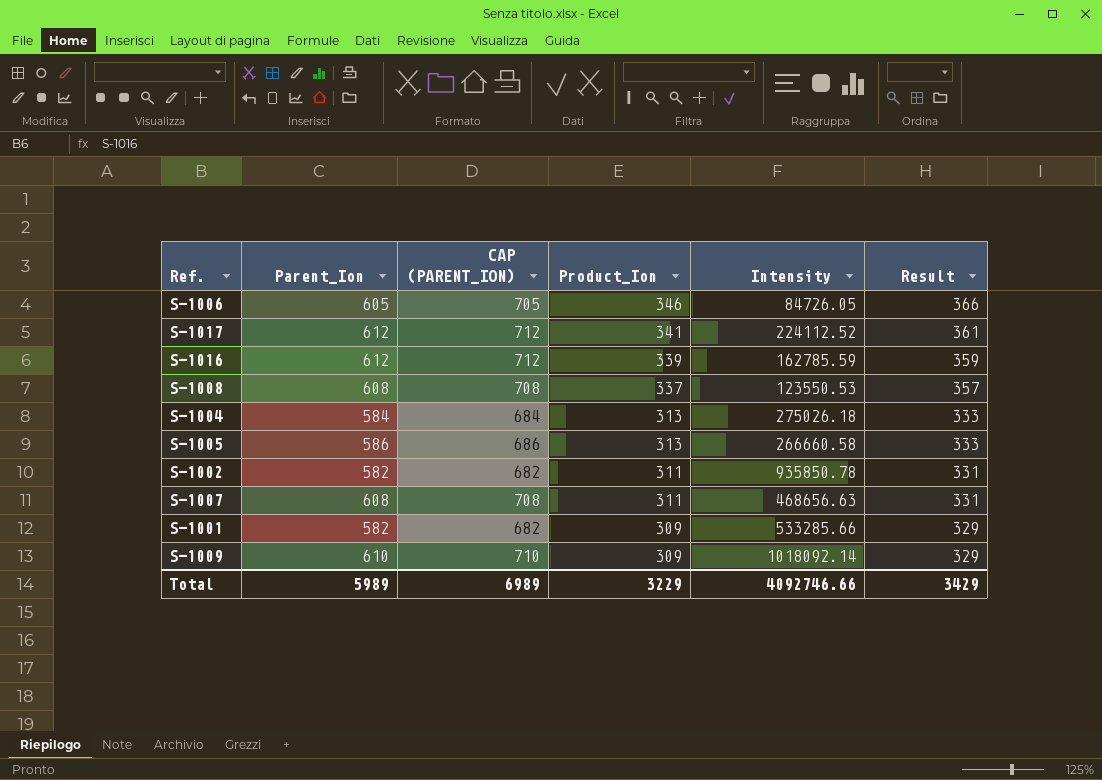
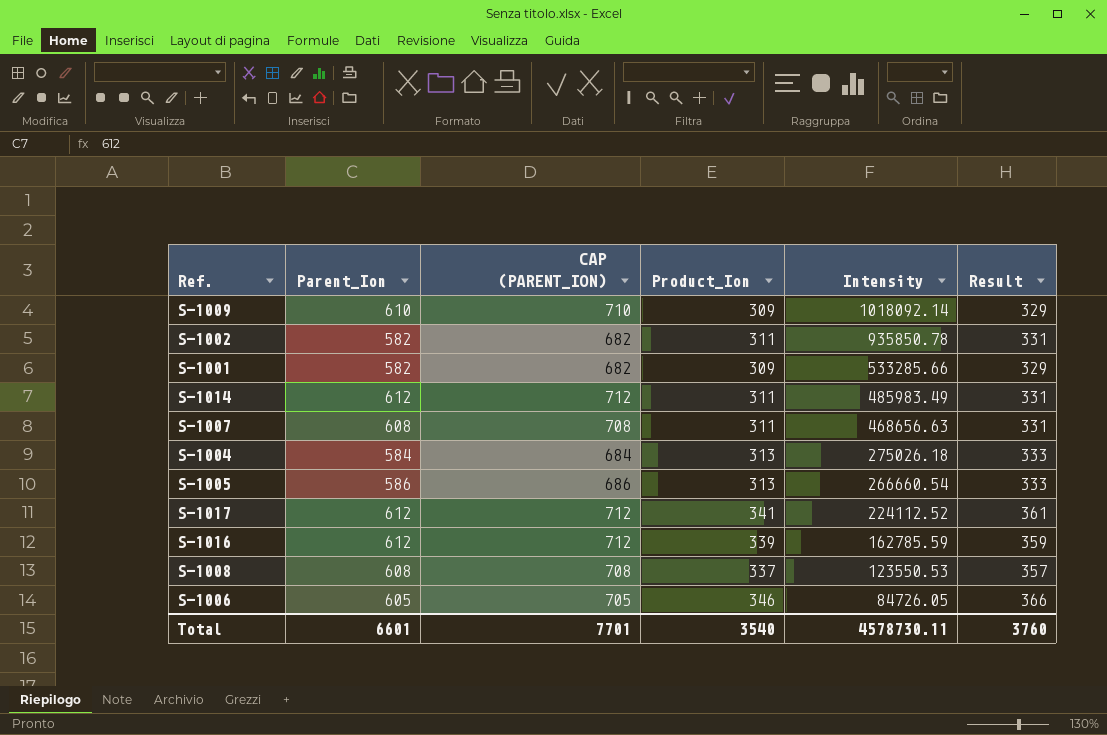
row order: Product_Ion descending -> Intensity descending
row S-1014: none -> 612 | 712 | 311 | 485983.49 | 331
S-1005 | Intensity: 266660.58 -> 266660.54
Total | Parent_Ion: 5989 -> 6601
Total | CAP (PARENT_ION): 6989 -> 7701
Total | Product_Ion: 3229 -> 3540
Total | Intensity: 4092746.66 -> 4578730.11
Total | Result: 3429 -> 3760

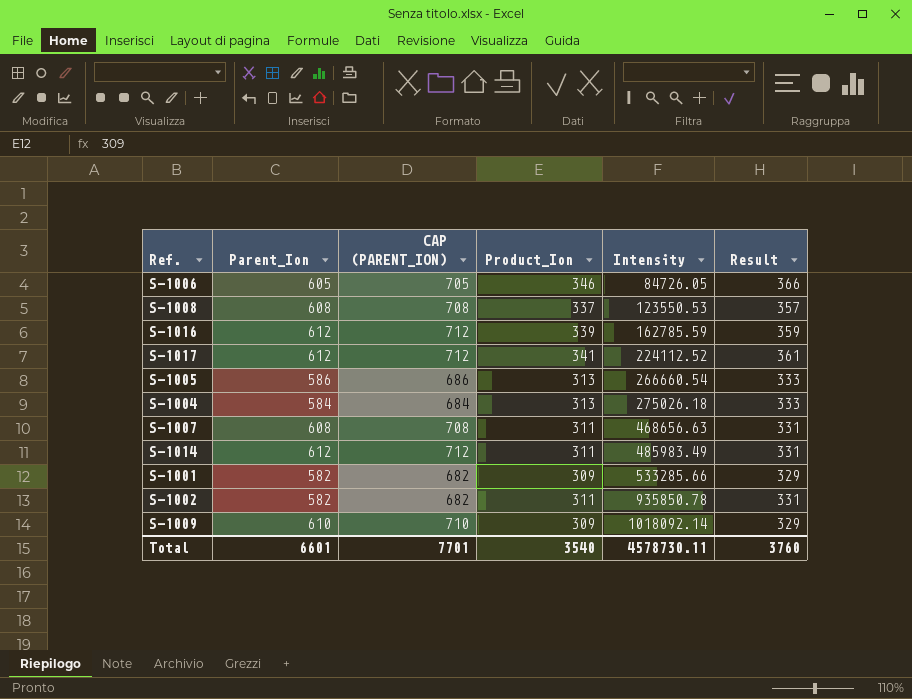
row order: Intensity descending -> Intensity ascending

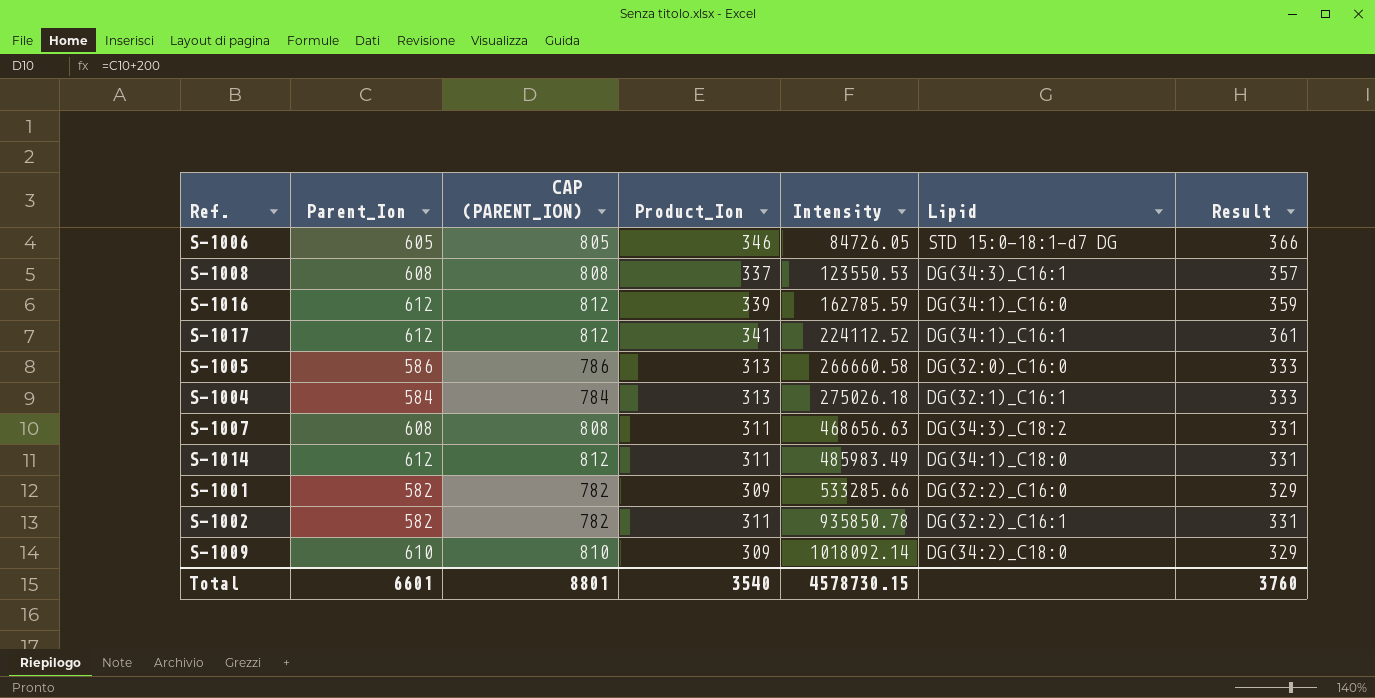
column CAP (PARENT_ION) | formula: [Parent_Ion] + 100 -> [Parent_Ion] + 200
column Lipid | position: none -> 6
S-1005 | Intensity: 266660.54 -> 266660.58
Total | CAP (PARENT_ION): 7701 -> 8801
Total | Intensity: 4578730.11 -> 4578730.15

